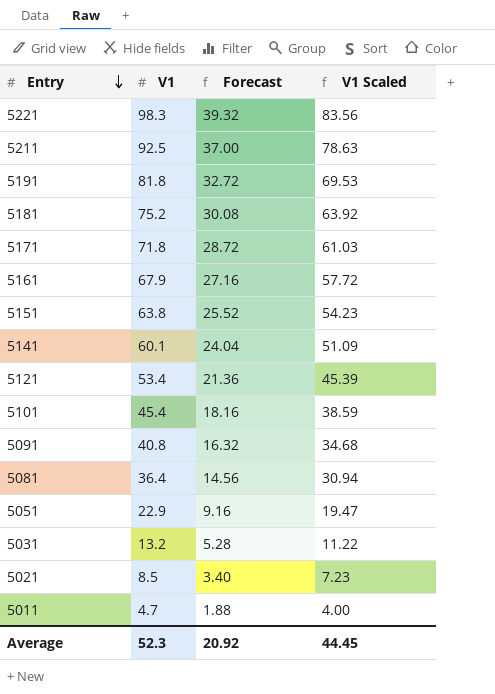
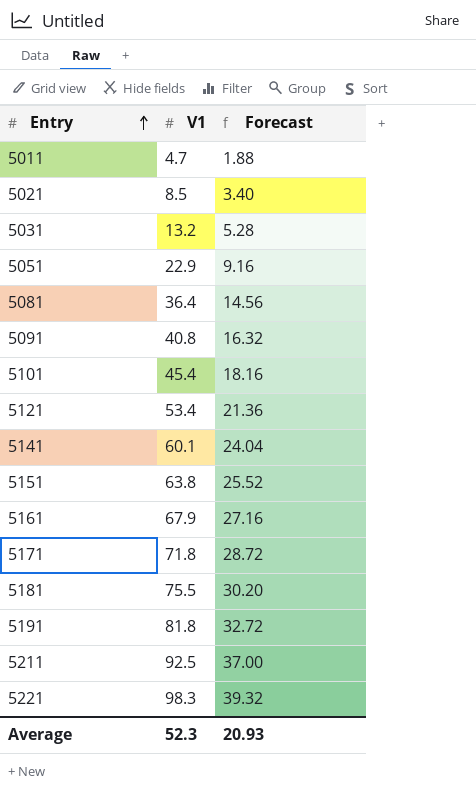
row order: Entry descending -> Entry ascending
column V1 Scaled | formula: [V1] * 0.85 -> none
5181 | V1: 75.2 -> 75.5
5181 | Forecast: 30.08 -> 30.20
Average | Forecast: 20.92 -> 20.93

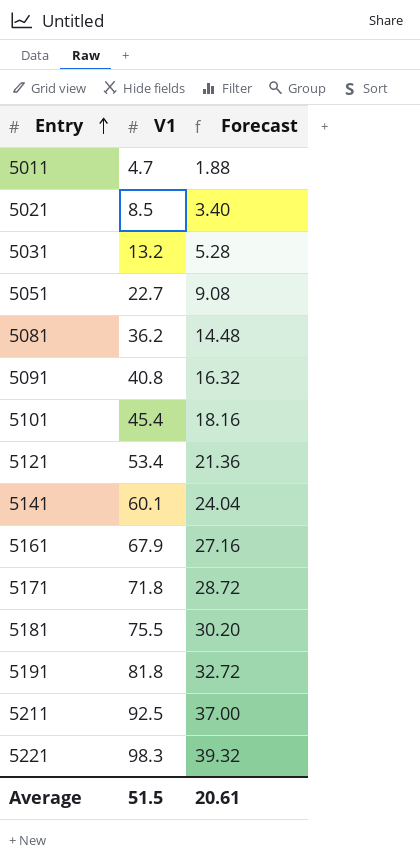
row 5151: 63.8 | 25.52 -> none
5051 | V1: 22.9 -> 22.7
5051 | Forecast: 9.16 -> 9.08
5081 | V1: 36.4 -> 36.2
5081 | Forecast: 14.56 -> 14.48
Average | V1: 52.3 -> 51.5
Average | Forecast: 20.93 -> 20.61

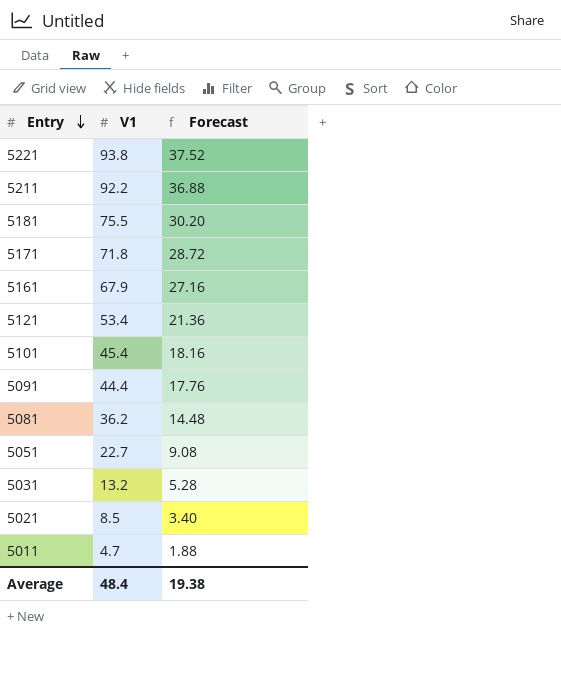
row order: Entry ascending -> Entry descending
row 5141: 60.1 | 24.04 -> none
row 5191: 81.8 | 32.72 -> none
5221 | V1: 98.3 -> 93.8
5221 | Forecast: 39.32 -> 37.52
5211 | V1: 92.5 -> 92.2
5211 | Forecast: 37.00 -> 36.88
5091 | V1: 40.8 -> 44.4
5091 | Forecast: 16.32 -> 17.76
Average | V1: 51.5 -> 48.4
Average | Forecast: 20.61 -> 19.38

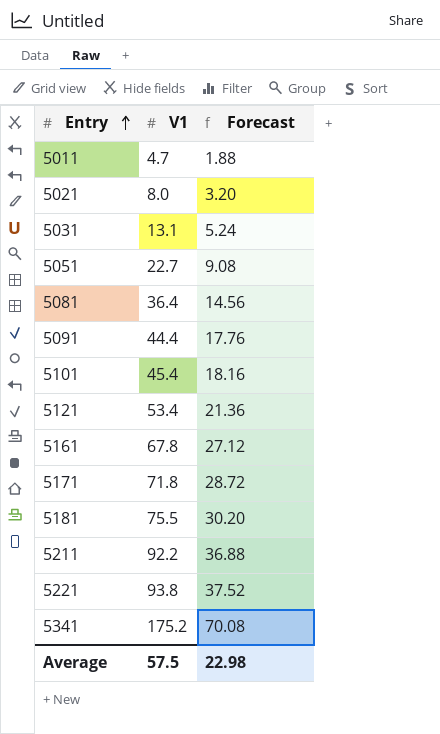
row order: Entry descending -> Entry ascending
5021 | V1: 8.5 -> 8.0
5021 | Forecast: 3.40 -> 3.20
5031 | V1: 13.2 -> 13.1
5031 | Forecast: 5.28 -> 5.24
5081 | V1: 36.2 -> 36.4
5081 | Forecast: 14.48 -> 14.56
5161 | V1: 67.9 -> 67.8
5161 | Forecast: 27.16 -> 27.12
row 5341: none -> 175.2 | 70.08
Average | V1: 48.4 -> 57.5
Average | Forecast: 19.38 -> 22.98

